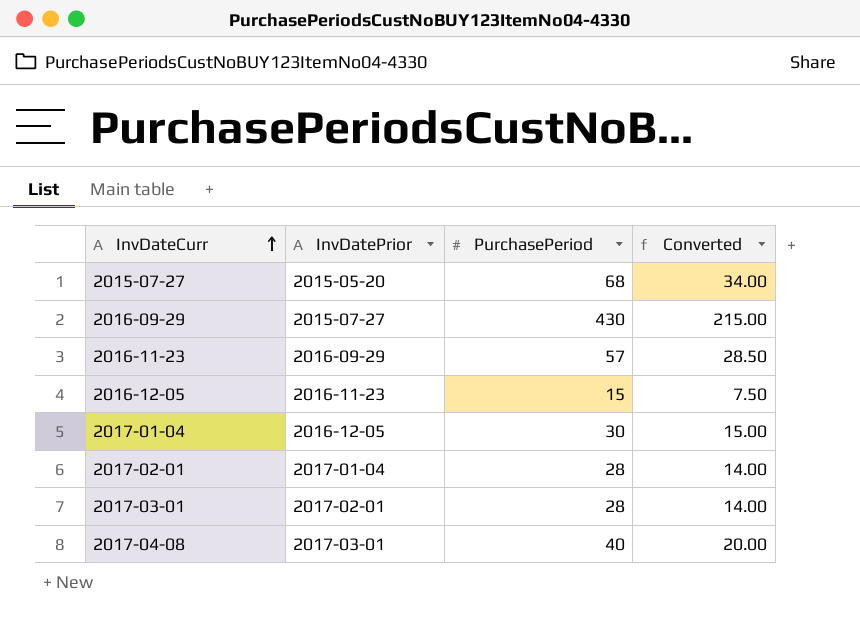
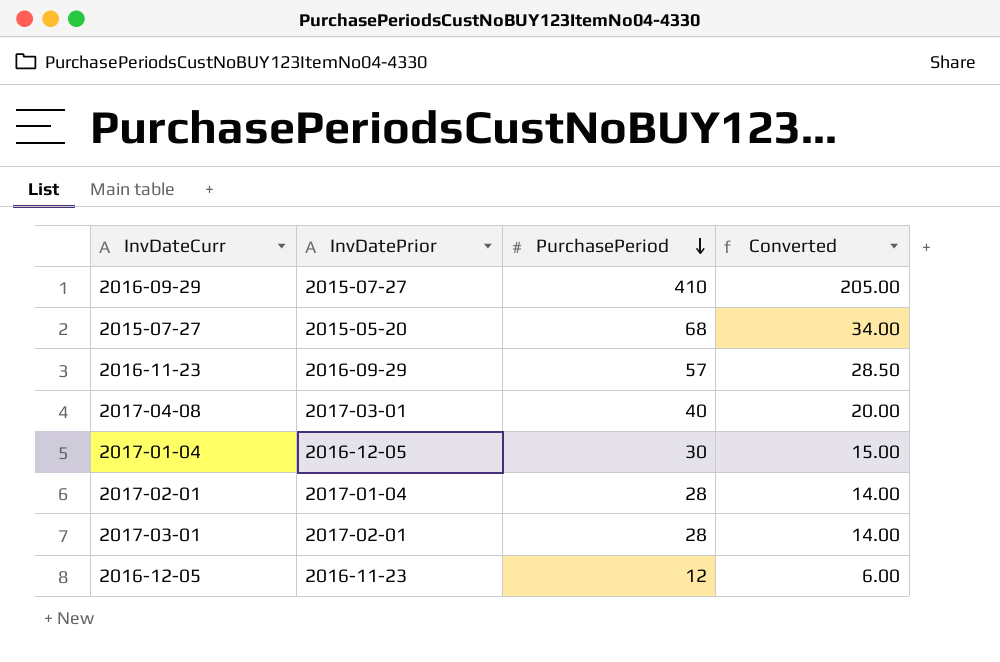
row order: InvDateCurr ascending -> PurchasePeriod descending
2016-09-29 | PurchasePeriod: 430 -> 410
2016-09-29 | Converted: 215.00 -> 205.00
2016-12-05 | PurchasePeriod: 15 -> 12
2016-12-05 | Converted: 7.50 -> 6.00

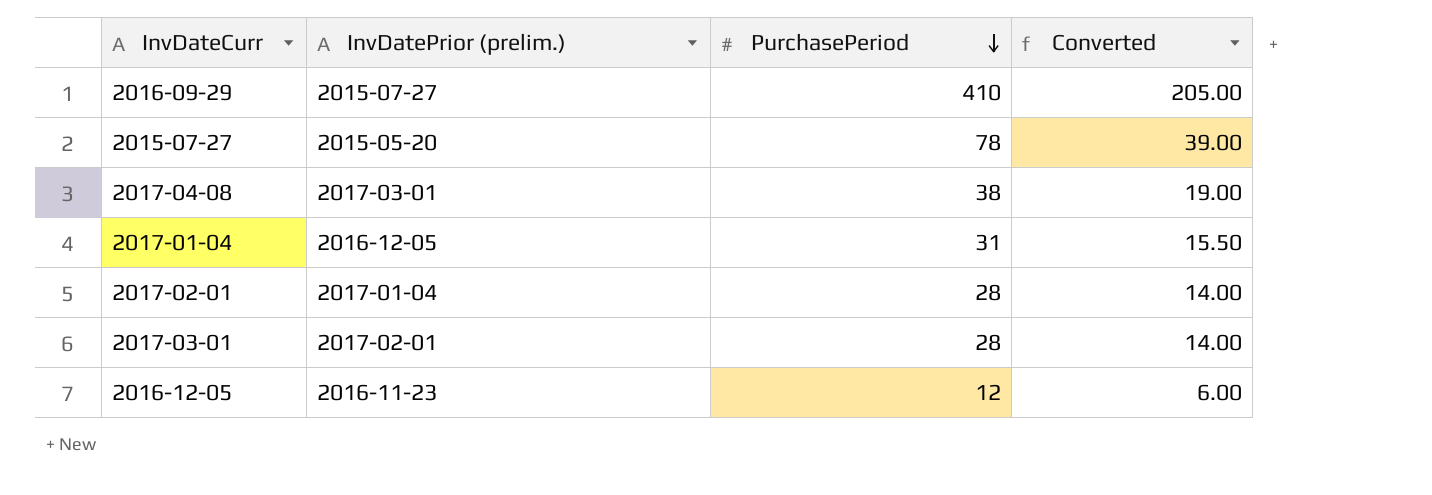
column name: InvDatePrior -> InvDatePrior (prelim.)
row 2016-11-23: 2016-09-29 | 57 | 28.50 -> none
2015-07-27 | PurchasePeriod: 68 -> 78
2015-07-27 | Converted: 34.00 -> 39.00
2017-04-08 | PurchasePeriod: 40 -> 38
2017-04-08 | Converted: 20.00 -> 19.00
2017-01-04 | PurchasePeriod: 30 -> 31
2017-01-04 | Converted: 15.00 -> 15.50

